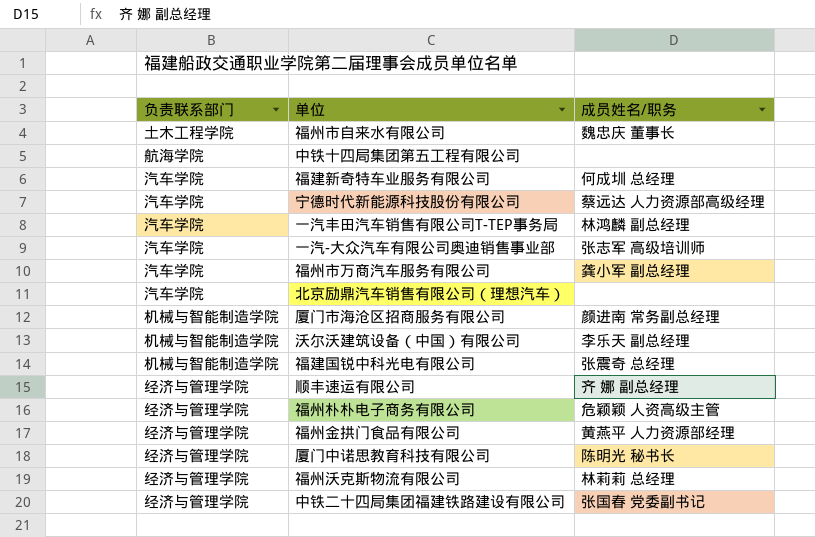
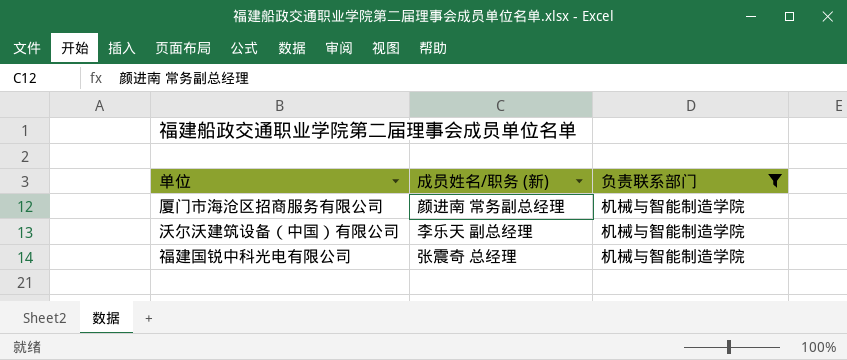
filter: none -> 负责联系部门 = 机械与智能制造学院
column name: 成员姓名/职务 -> 成员姓名/职务 (新)
column 负责联系部门 | position: 1 -> 3

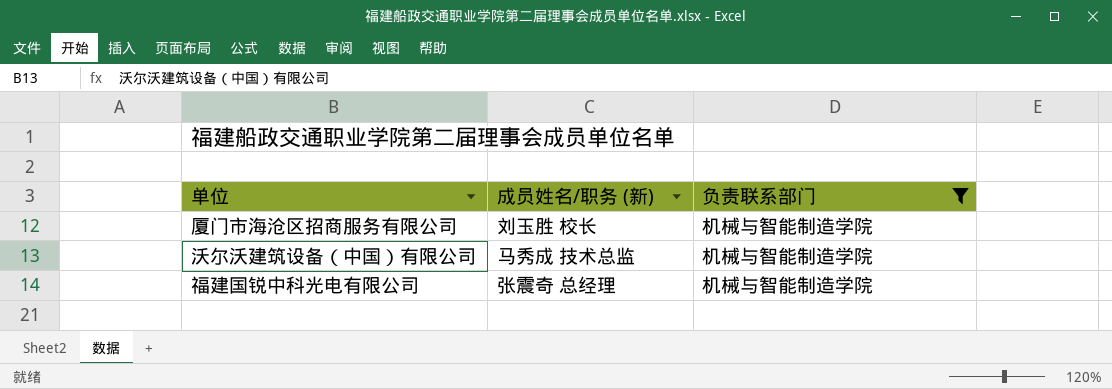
厦门市海沧区招商服务有限公司 | 成员姓名/职务 (新): 颜进南 常务副总经理 -> 刘玉胜 校长
沃尔沃建筑设备（中国）有限公司 | 成员姓名/职务 (新): 李乐天 副总经理 -> 马秀成 技术总监

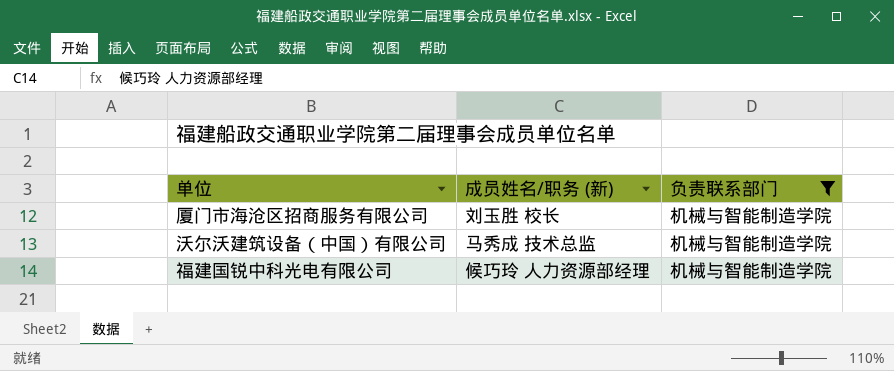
福建国锐中科光电有限公司 | 成员姓名/职务 (新): 张震奇 总经理 -> 候巧玲 人力资源部经理

